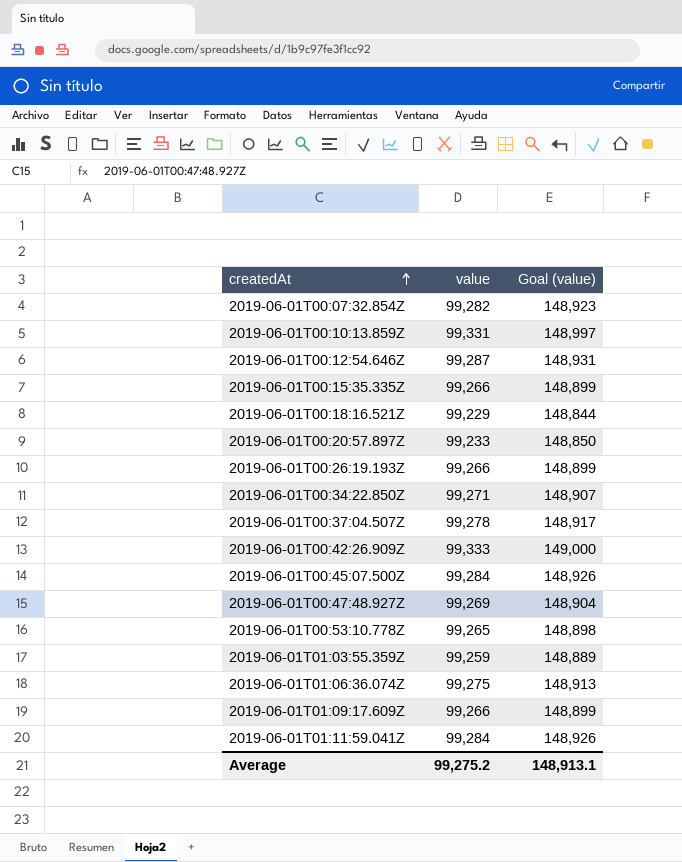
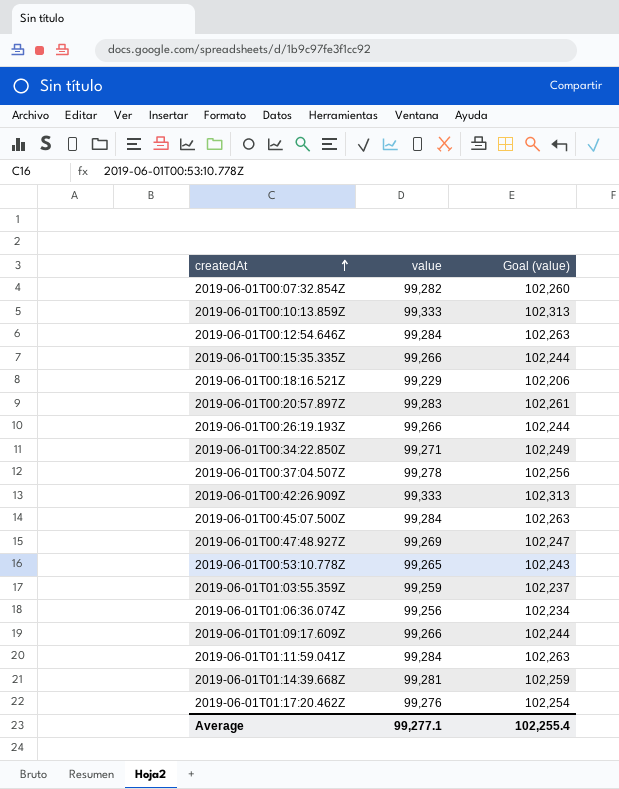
column Goal (value) | formula: [value] * 1.5 -> [value] * 1.03
2019-06-01T00:10:13.859Z | value: 99,331 -> 99,333
2019-06-01T00:12:54.646Z | value: 99,287 -> 99,284
2019-06-01T00:20:57.897Z | value: 99,233 -> 99,283
2019-06-01T01:06:36.074Z | value: 99,275 -> 99,256
row 2019-06-01T01:14:39.668Z: none -> 99,281 | 102,259
row 2019-06-01T01:17:20.462Z: none -> 99,276 | 102,254
Average | value: 99,275.2 -> 99,277.1
Average | Goal (value): 148,913.1 -> 102,255.4

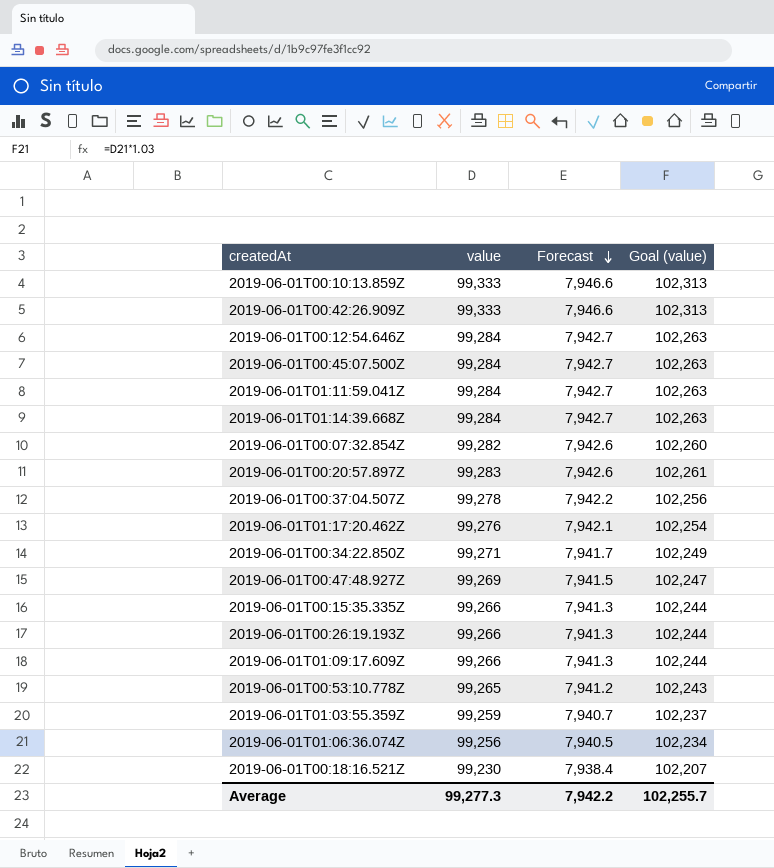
row order: createdAt ascending -> Forecast descending
column Forecast | formula: none -> [value] * 0.08
2019-06-01T01:14:39.668Z | value: 99,281 -> 99,284
2019-06-01T01:14:39.668Z | Goal (value): 102,259 -> 102,263
2019-06-01T00:18:16.521Z | value: 99,229 -> 99,230
2019-06-01T00:18:16.521Z | Goal (value): 102,206 -> 102,207
Average | value: 99,277.1 -> 99,277.3
Average | Goal (value): 102,255.4 -> 102,255.7

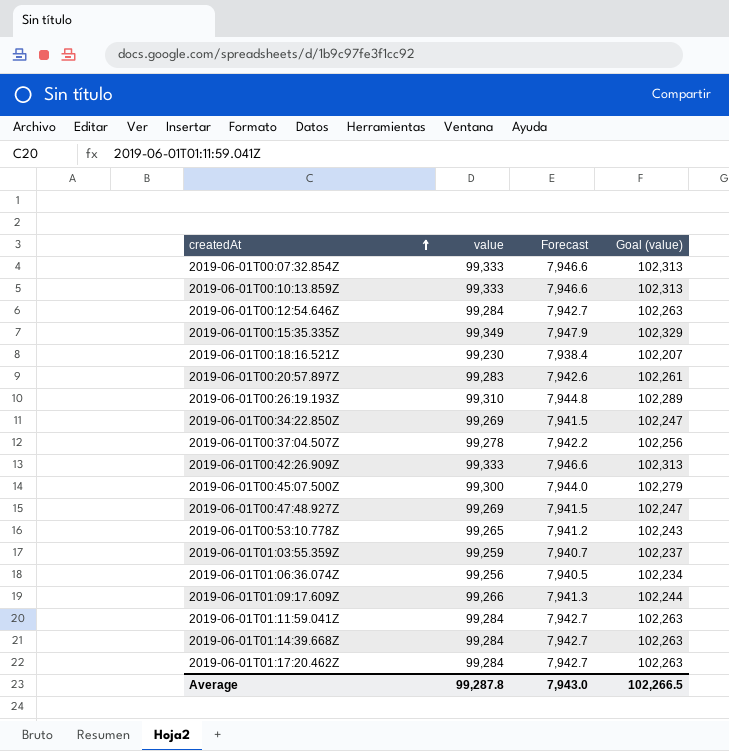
row order: Forecast descending -> createdAt ascending
2019-06-01T00:07:32.854Z | value: 99,282 -> 99,333
2019-06-01T00:07:32.854Z | Forecast: 7,942.6 -> 7,946.6
2019-06-01T00:07:32.854Z | Goal (value): 102,260 -> 102,313
2019-06-01T00:15:35.335Z | value: 99,266 -> 99,349
2019-06-01T00:15:35.335Z | Forecast: 7,941.3 -> 7,947.9
2019-06-01T00:15:35.335Z | Goal (value): 102,244 -> 102,329
2019-06-01T00:26:19.193Z | value: 99,266 -> 99,310
2019-06-01T00:26:19.193Z | Forecast: 7,941.3 -> 7,944.8
2019-06-01T00:26:19.193Z | Goal (value): 102,244 -> 102,289
2019-06-01T00:34:22.850Z | value: 99,271 -> 99,269
2019-06-01T00:34:22.850Z | Forecast: 7,941.7 -> 7,941.5
2019-06-01T00:34:22.850Z | Goal (value): 102,249 -> 102,247
2019-06-01T00:45:07.500Z | value: 99,284 -> 99,300
2019-06-01T00:45:07.500Z | Forecast: 7,942.7 -> 7,944.0
2019-06-01T00:45:07.500Z | Goal (value): 102,263 -> 102,279
2019-06-01T01:17:20.462Z | value: 99,276 -> 99,284
2019-06-01T01:17:20.462Z | Forecast: 7,942.1 -> 7,942.7
2019-06-01T01:17:20.462Z | Goal (value): 102,254 -> 102,263
Average | value: 99,277.3 -> 99,287.8
Average | Forecast: 7,942.2 -> 7,943.0
Average | Goal (value): 102,255.7 -> 102,266.5

